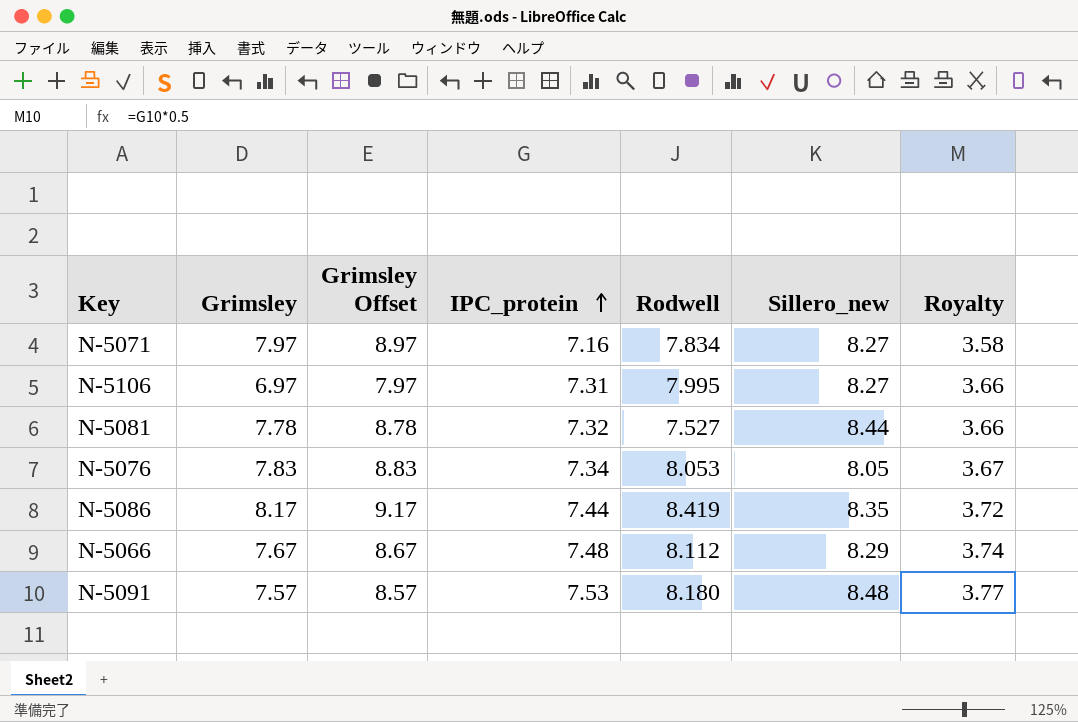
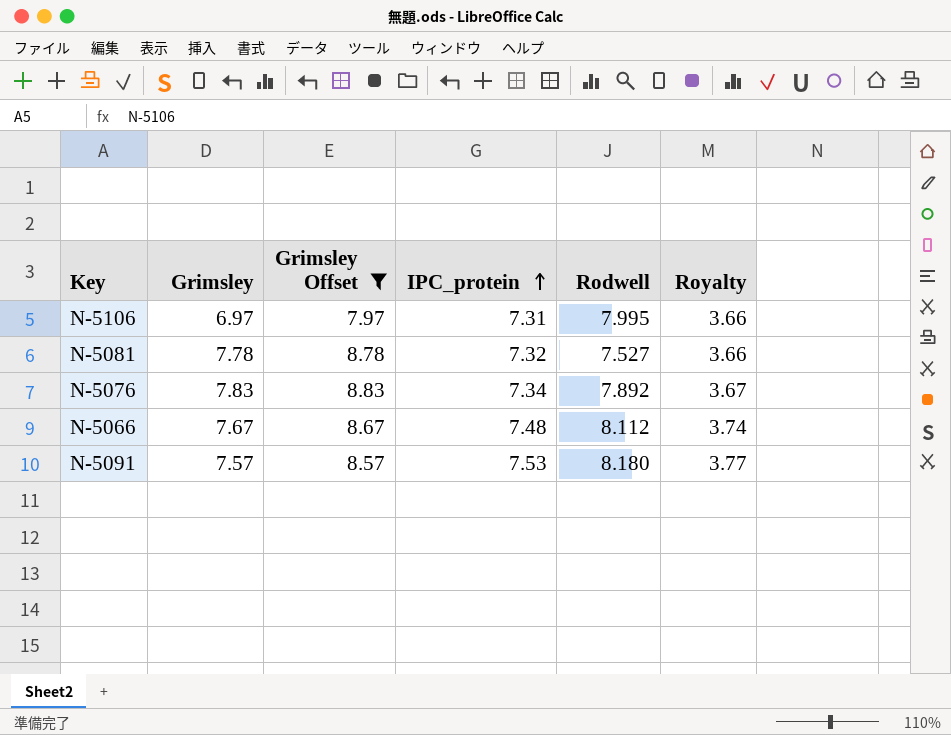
filter: none -> Grimsley Offset <= 8.83
column Sillero_new | position: 6 -> none
N-5076 | Rodwell: 8.053 -> 7.892

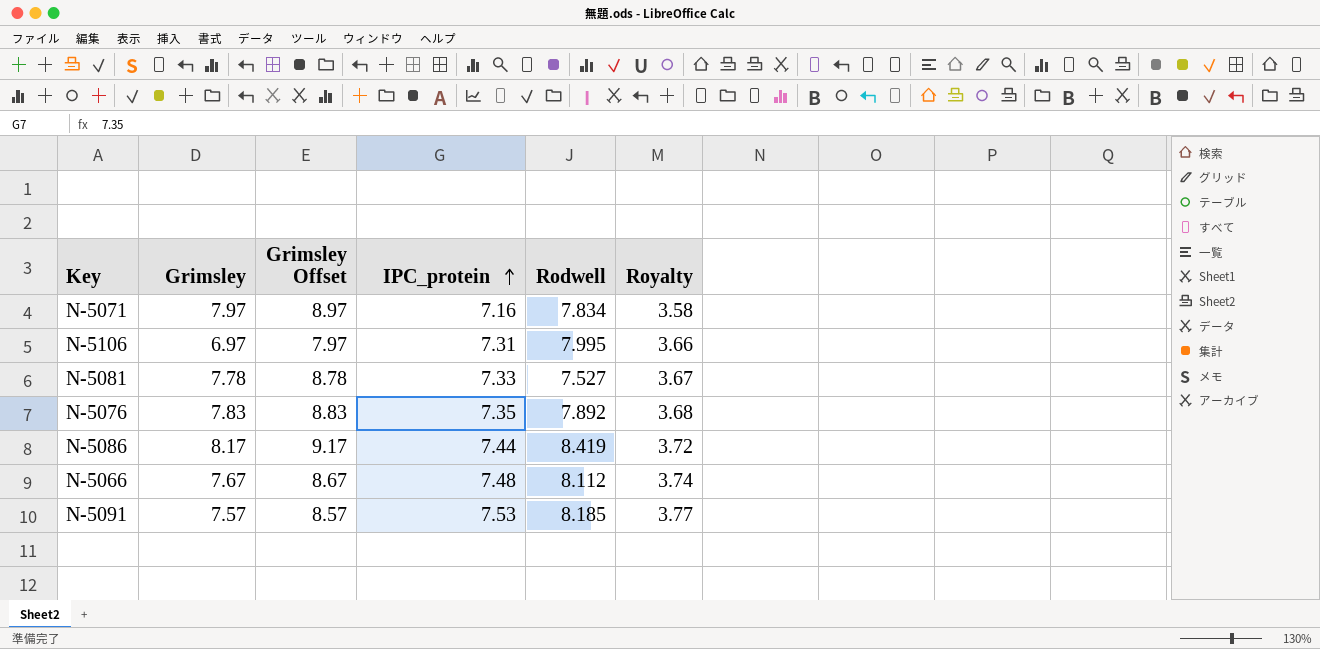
filter: Grimsley Offset <= 8.83 -> none
N-5081 | IPC_protein: 7.32 -> 7.33
N-5081 | Royalty: 3.66 -> 3.67
N-5076 | IPC_protein: 7.34 -> 7.35
N-5076 | Royalty: 3.67 -> 3.68
N-5091 | Rodwell: 8.180 -> 8.185

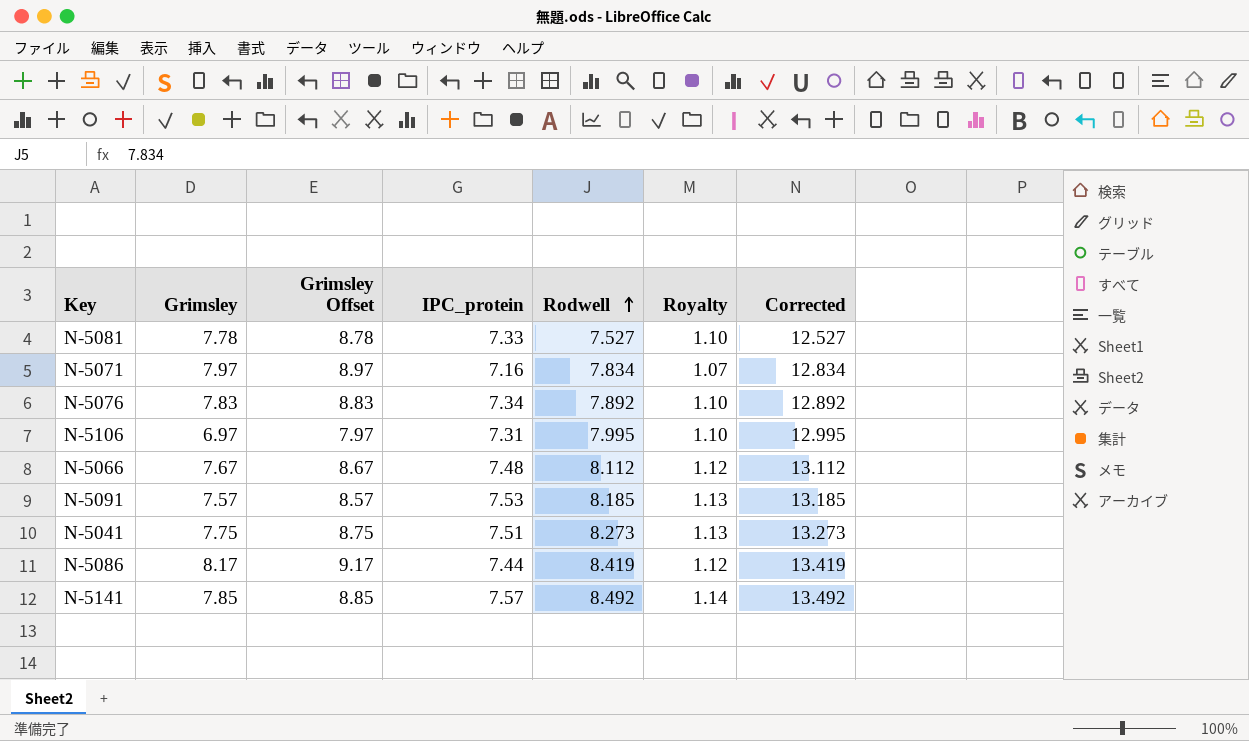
row order: IPC_protein ascending -> Rodwell ascending
column Royalty | formula: [IPC_protein] * 0.5 -> [IPC_protein] * 0.15
column Corrected | formula: none -> [Rodwell] + 5
N-5076 | IPC_protein: 7.35 -> 7.34
row N-5041: none -> 7.75 | 8.75 | 7.51 | 8.273 | 1.13 | 13.273
row N-5141: none -> 7.85 | 8.85 | 7.57 | 8.492 | 1.14 | 13.492

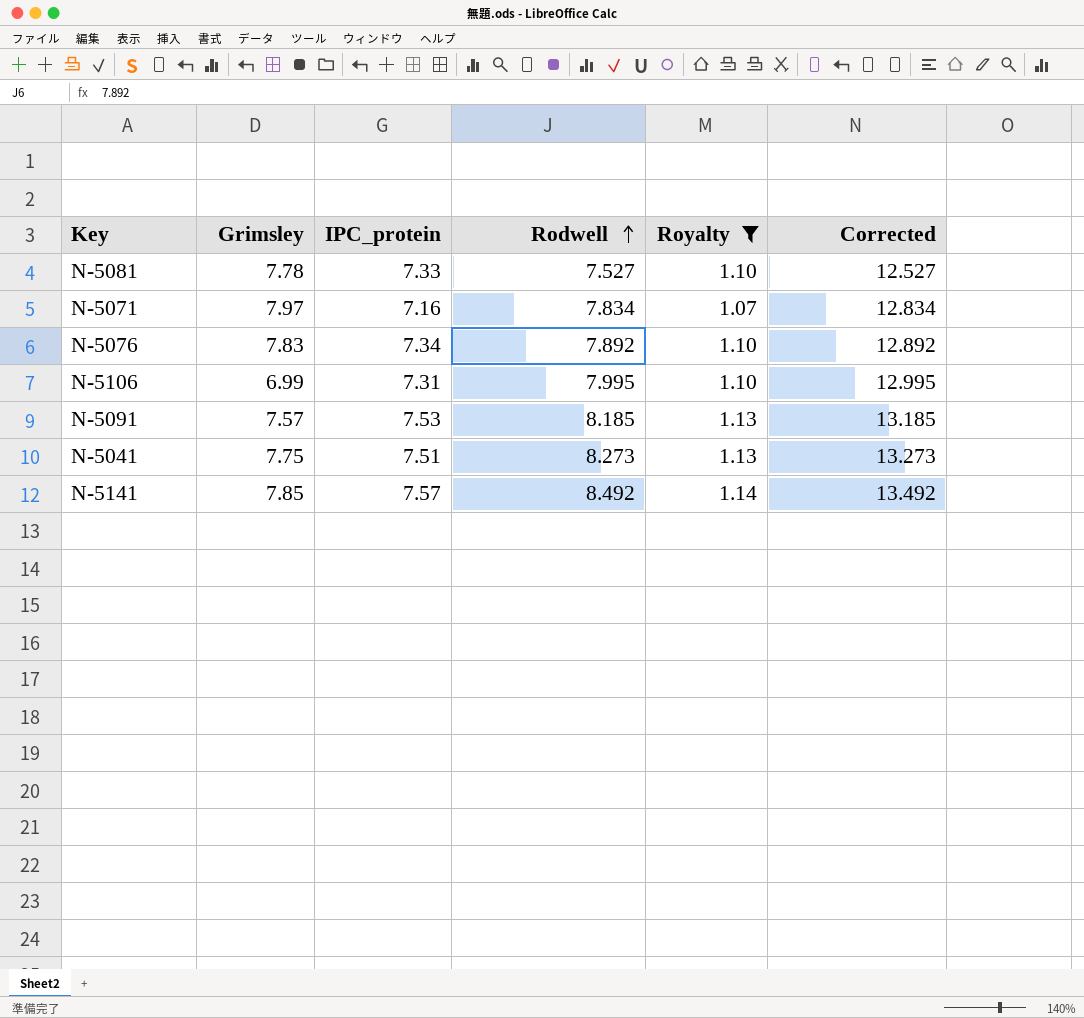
filter: none -> Royalty != 1.12
column Grimsley Offset | formula: [Grimsley] + 1 -> none
N-5106 | Grimsley: 6.97 -> 6.99

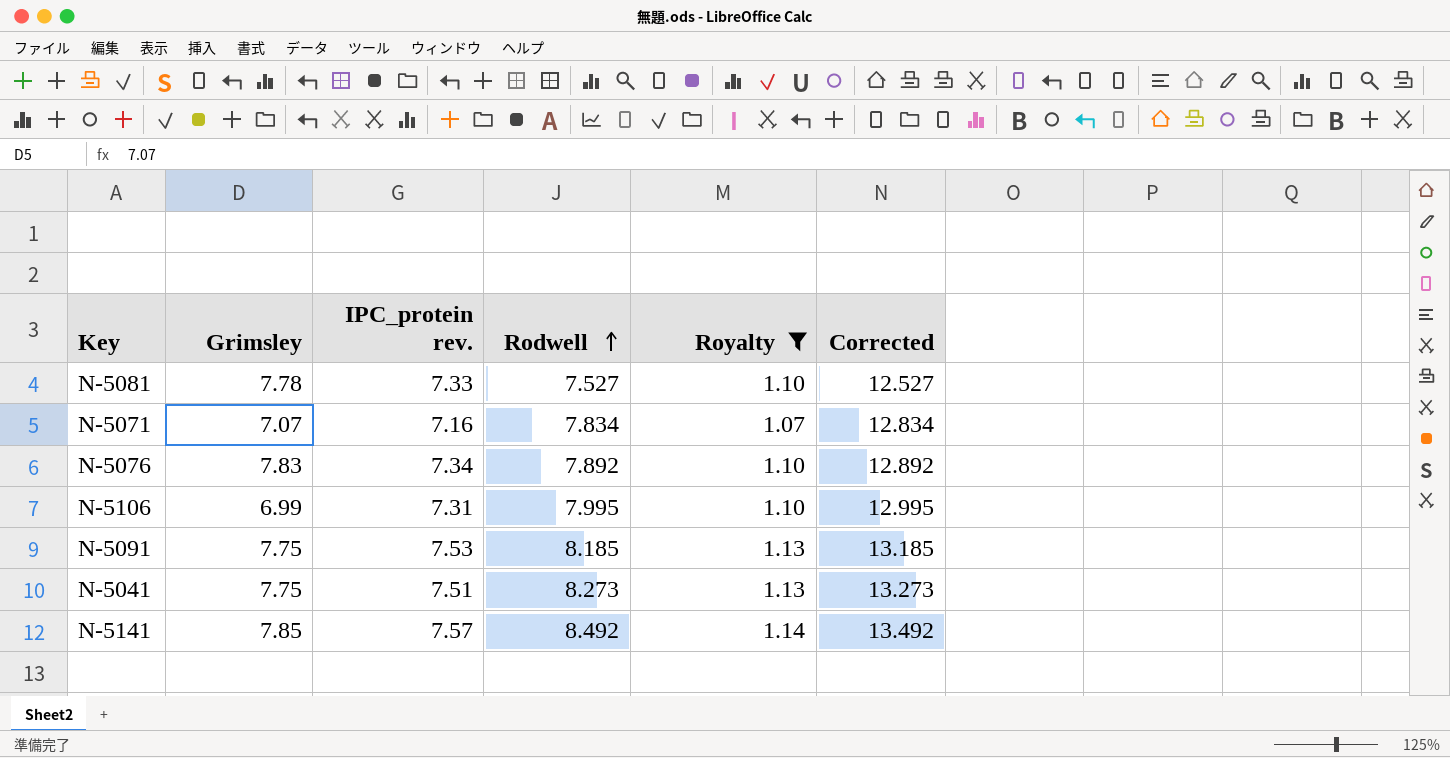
column name: IPC_protein -> IPC_protein rev.
N-5071 | Grimsley: 7.97 -> 7.07
N-5091 | Grimsley: 7.57 -> 7.75

